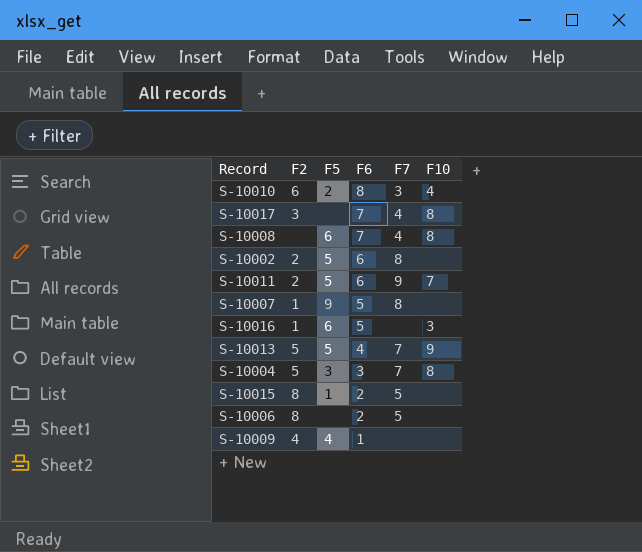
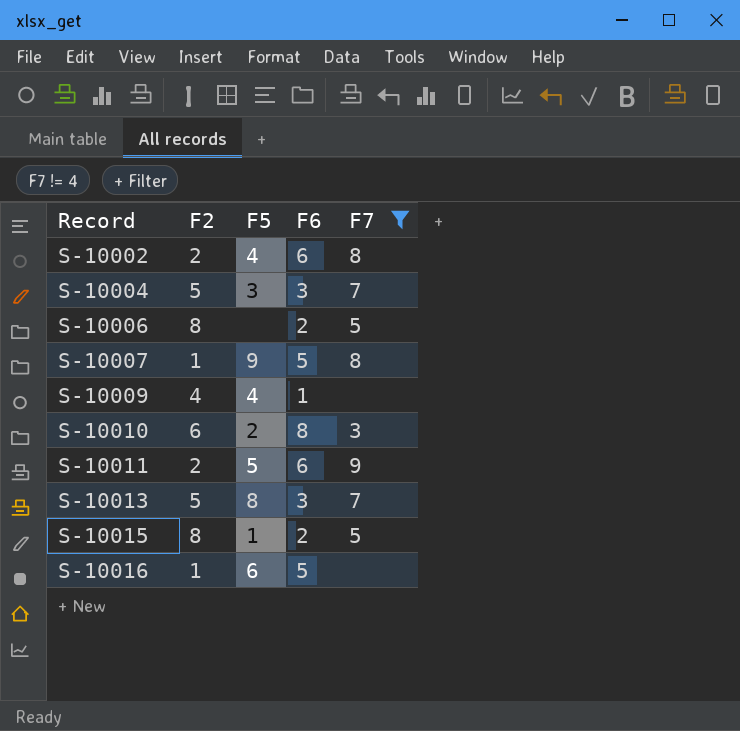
filter: none -> F7 != 4
row order: F6 descending -> Record ascending
column F10 | position: 6 -> none
S-10002 | F5: 5 -> 4
S-10013 | F5: 5 -> 8
S-10013 | F6: 4 -> 3

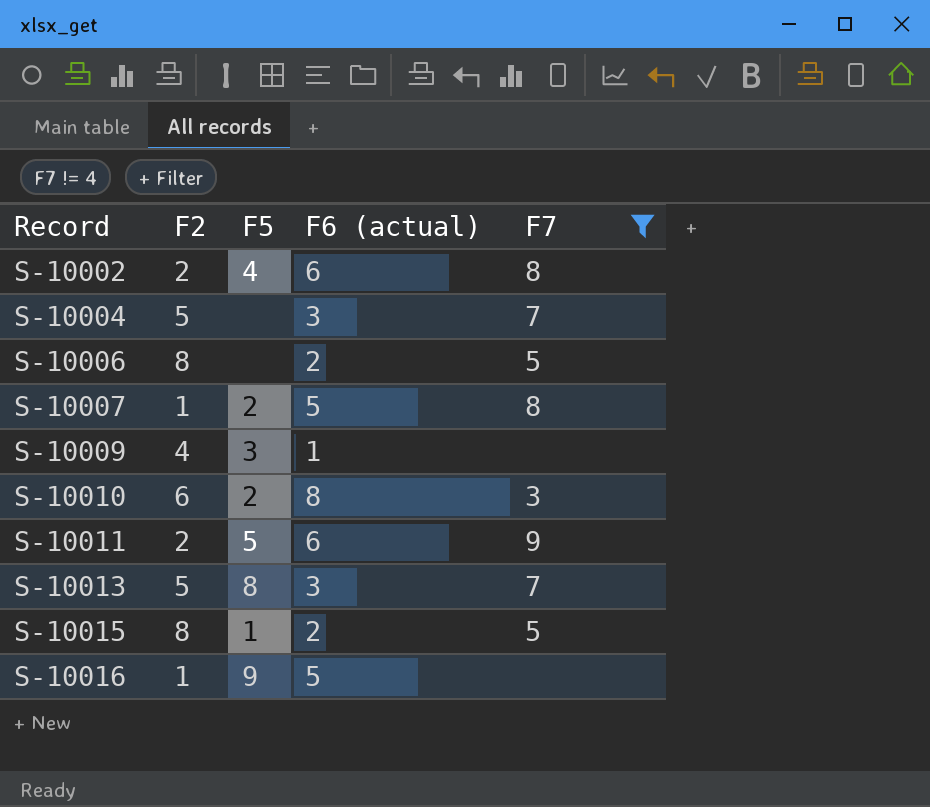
column name: F6 -> F6 (actual)
S-10004 | F5: 3 -> none
S-10007 | F5: 9 -> 2
S-10009 | F5: 4 -> 3
S-10016 | F5: 6 -> 9

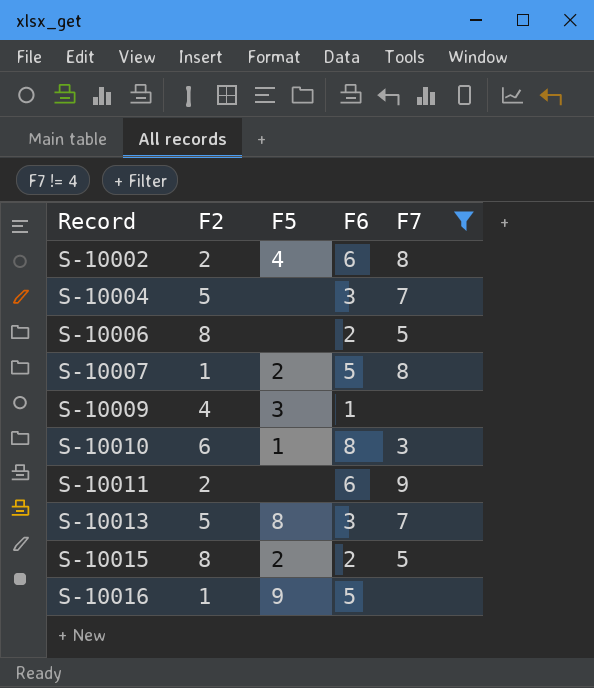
column name: F6 (actual) -> F6
S-10010 | F5: 2 -> 1
S-10011 | F5: 5 -> none
S-10015 | F5: 1 -> 2

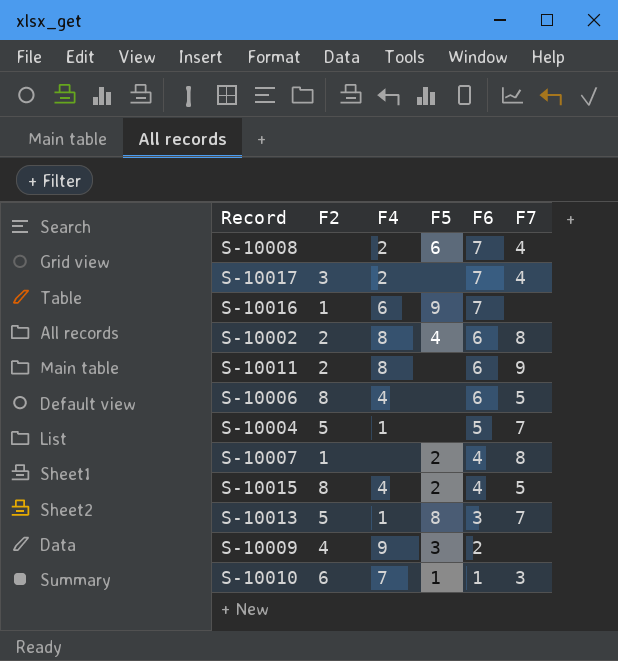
filter: F7 != 4 -> none
row order: Record ascending -> F6 descending
column F4 | position: none -> 3
S-10016 | F6: 5 -> 7
S-10006 | F6: 2 -> 6
S-10004 | F6: 3 -> 5
S-10007 | F6: 5 -> 4
S-10015 | F6: 2 -> 4
S-10009 | F6: 1 -> 2
S-10010 | F6: 8 -> 1

